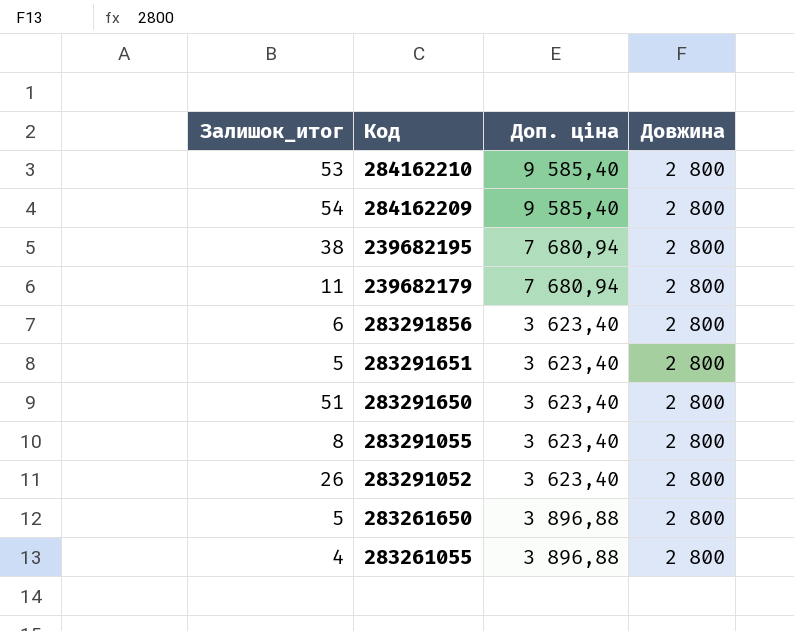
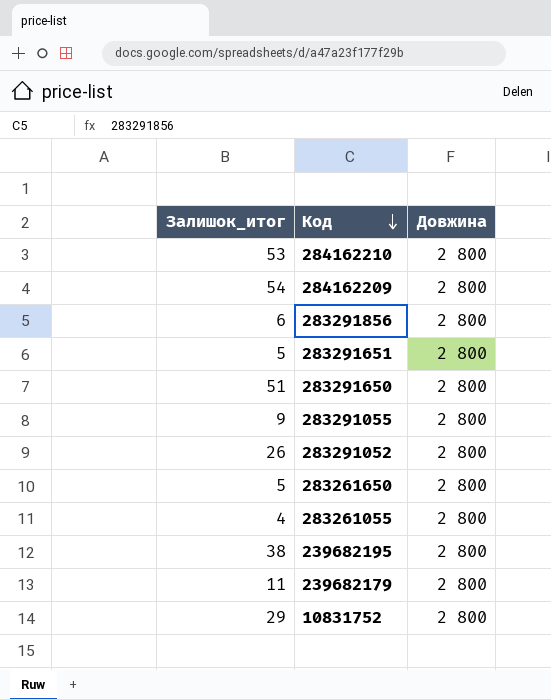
row order: none -> Код descending
column Доп. ціна | position: 3 -> none
283291055 | Залишок_итог: 8 -> 9
row 10831752: none -> 29 | 2 800

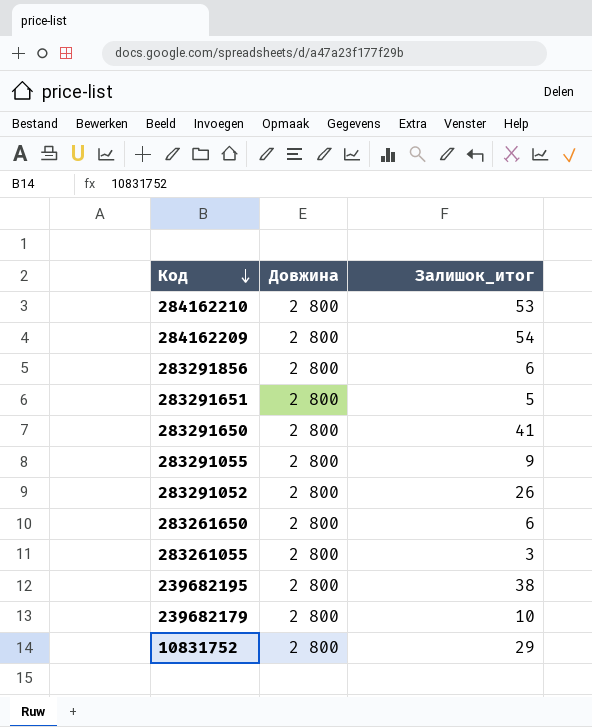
column Залишок_итог | position: 1 -> 3
283291650 | Залишок_итог: 51 -> 41
283261650 | Залишок_итог: 5 -> 6
283261055 | Залишок_итог: 4 -> 3
239682179 | Залишок_итог: 11 -> 10

